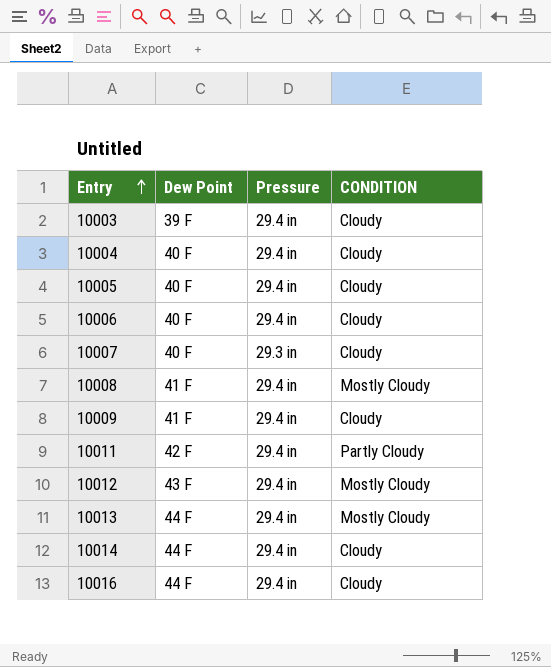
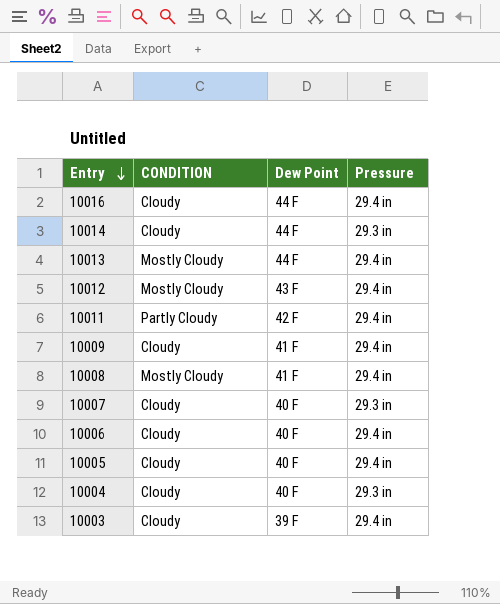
row order: Entry ascending -> Entry descending
column CONDITION | position: 4 -> 2
10014 | Pressure: 29.4 in -> 29.3 in
10004 | Pressure: 29.4 in -> 29.3 in

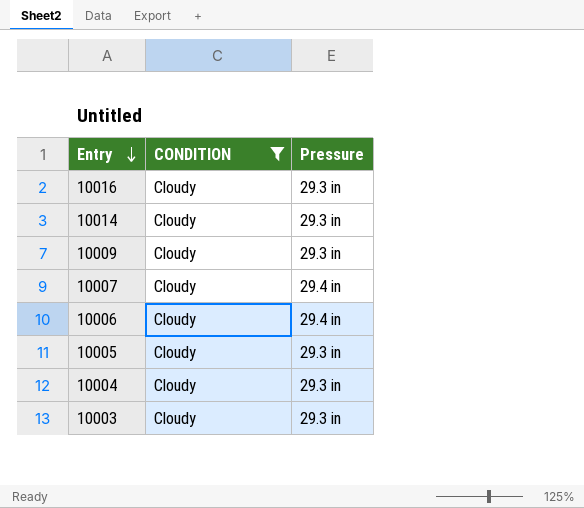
filter: none -> CONDITION = Cloudy
column Dew Point | position: 3 -> none
10016 | Pressure: 29.4 in -> 29.3 in
10009 | Pressure: 29.4 in -> 29.3 in
10007 | Pressure: 29.3 in -> 29.4 in
10005 | Pressure: 29.4 in -> 29.3 in
10003 | Pressure: 29.4 in -> 29.3 in

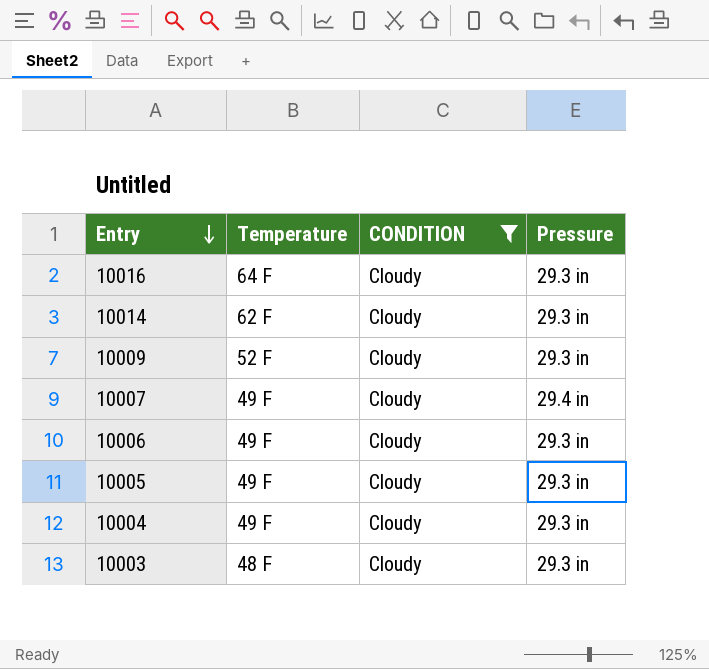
column Temperature | position: none -> 2
10006 | Pressure: 29.4 in -> 29.3 in

